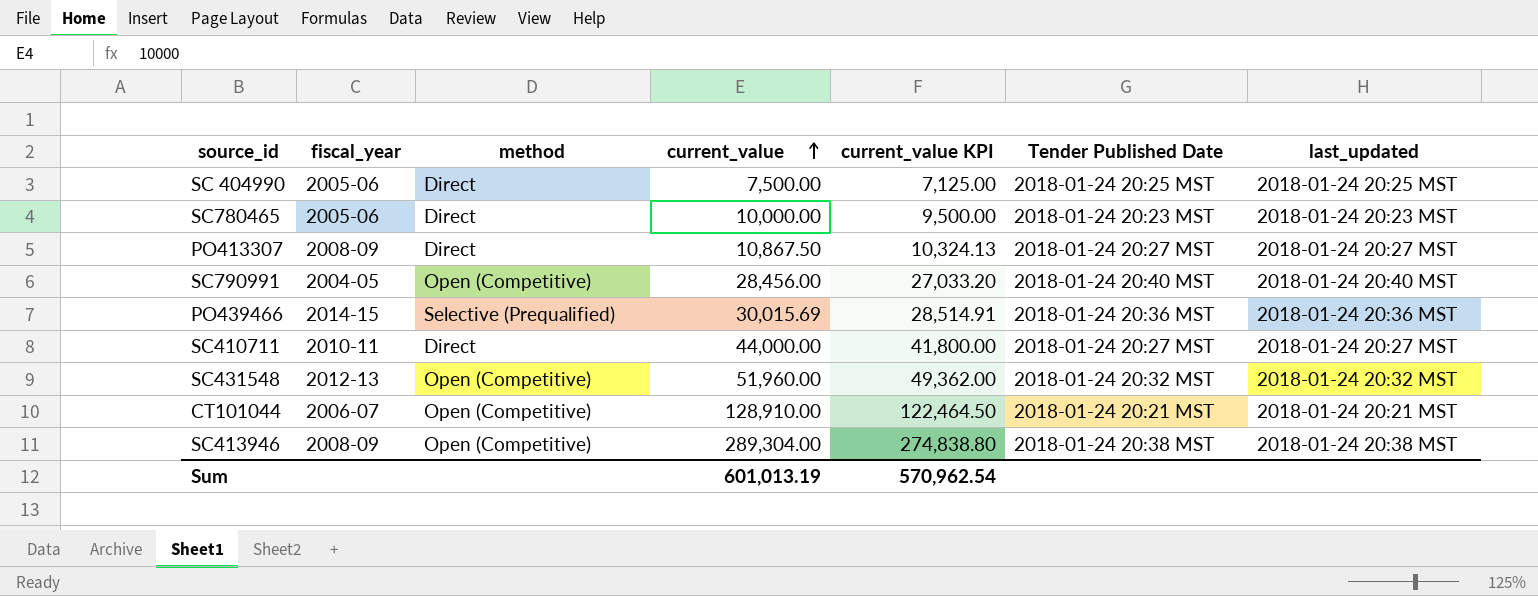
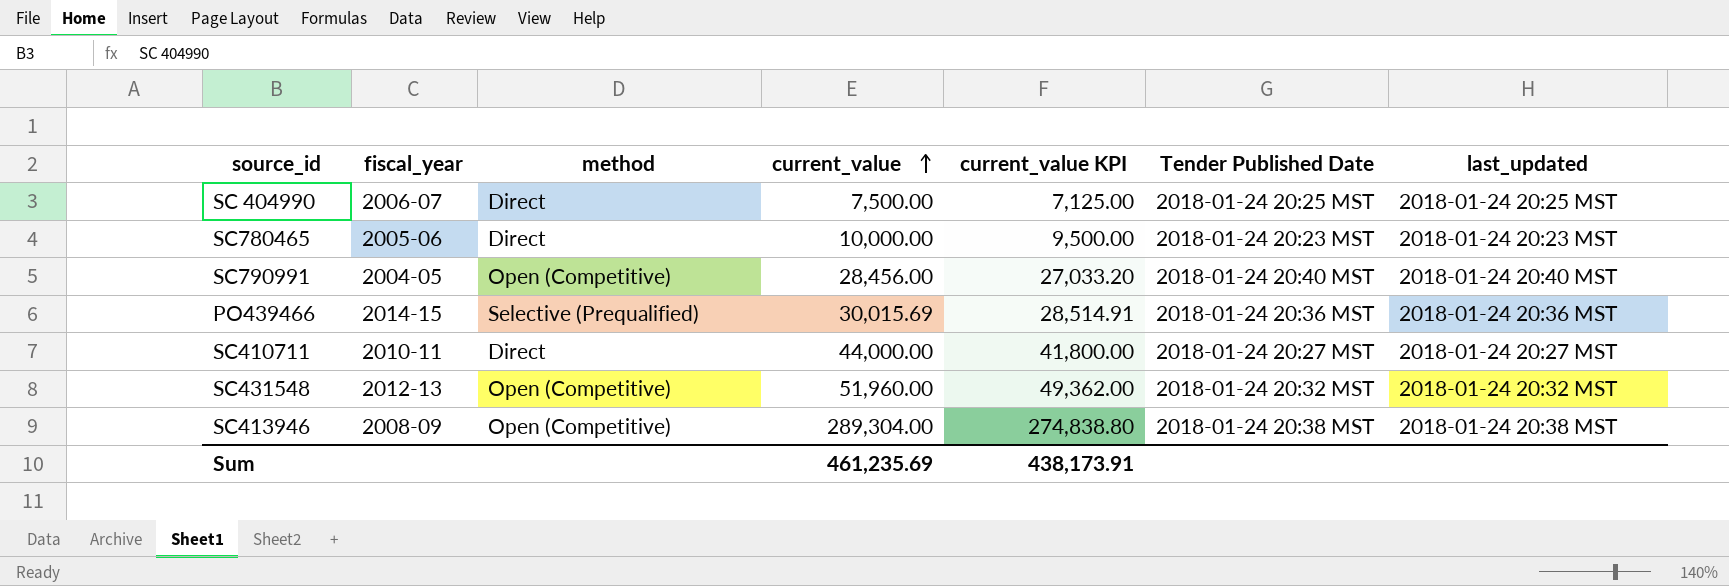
row PO413307: 2008-09 | Direct | 10,867.50 | 10,324.13 | 2018-01-24 20:27 MST | 2018-01-24 20:27 MST -> none
row CT101044: 2006-07 | Open (Competitive) | 128,910.00 | 122,464.50 | 2018-01-24 20:21 MST | 2018-01-24 20:21 MST -> none
SC 404990 | fiscal_year: 2005-06 -> 2006-07
Sum | current_value: 601,013.19 -> 461,235.69
Sum | current_value KPI: 570,962.54 -> 438,173.91

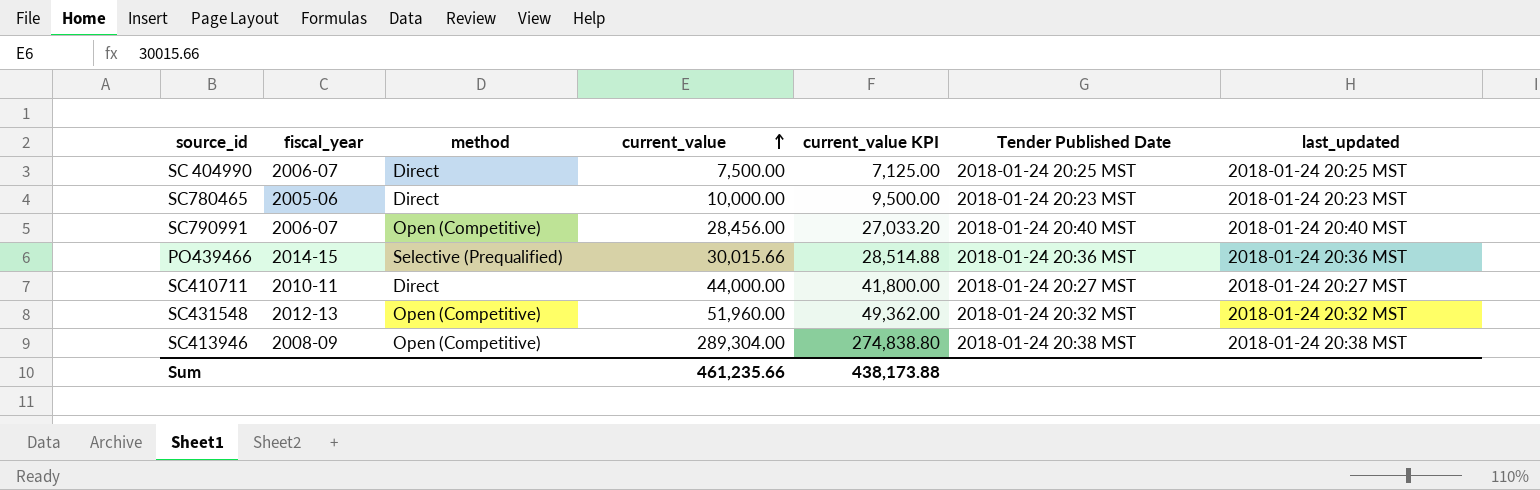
SC790991 | fiscal_year: 2004-05 -> 2006-07
PO439466 | current_value: 30,015.69 -> 30,015.66
PO439466 | current_value KPI: 28,514.91 -> 28,514.88
Sum | current_value: 461,235.69 -> 461,235.66
Sum | current_value KPI: 438,173.91 -> 438,173.88

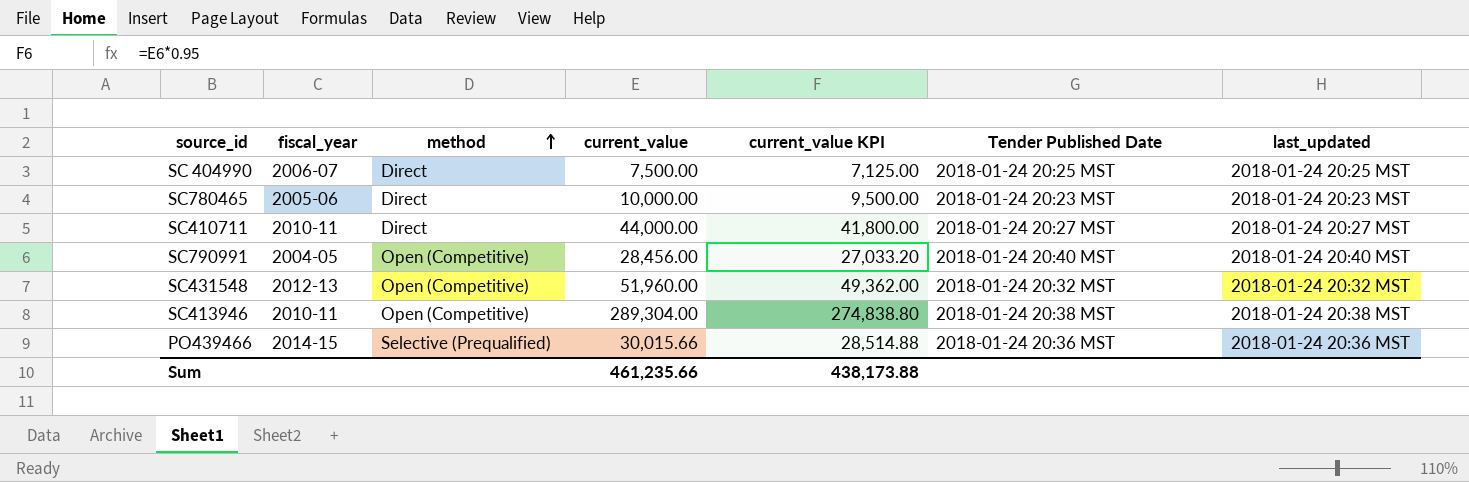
row order: current_value ascending -> method ascending
SC790991 | fiscal_year: 2006-07 -> 2004-05
SC413946 | fiscal_year: 2008-09 -> 2010-11

